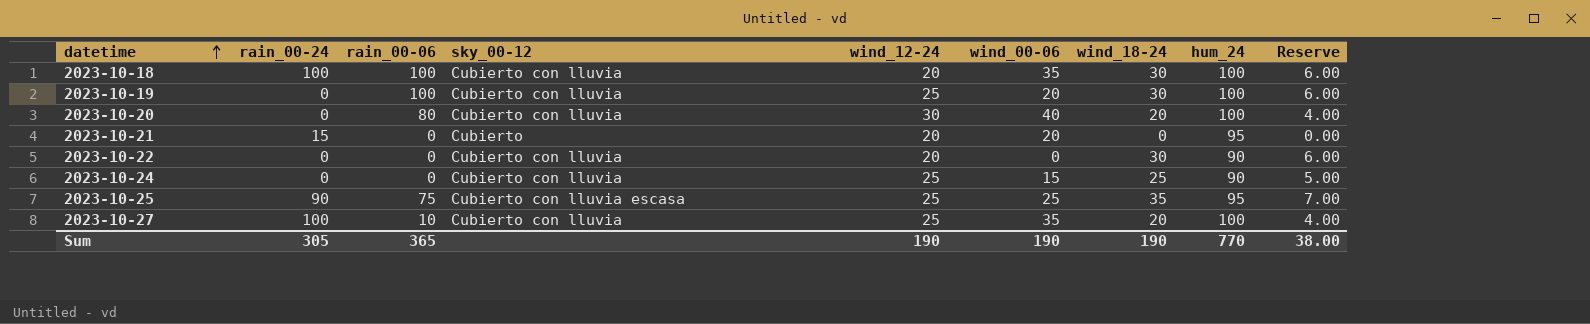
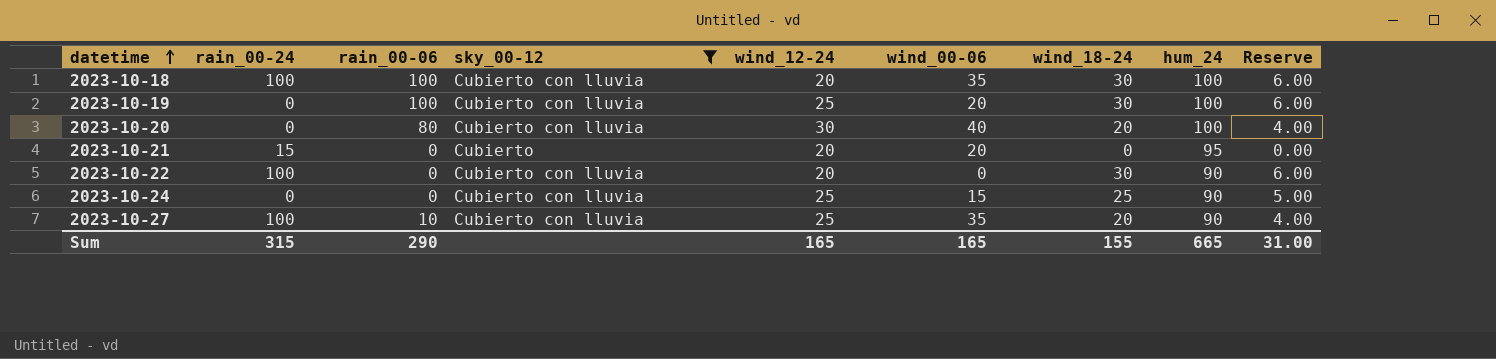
filter: none -> sky_00-12 != Cubierto con lluvia escasa
2023-10-22 | rain_00-24: 0 -> 100
2023-10-27 | hum_24: 100 -> 90
Sum | rain_00-24: 305 -> 315
Sum | rain_00-06: 365 -> 290
Sum | wind_12-24: 190 -> 165
Sum | wind_00-06: 190 -> 165
Sum | wind_18-24: 190 -> 155
Sum | hum_24: 770 -> 665
Sum | Reserve: 38.00 -> 31.00

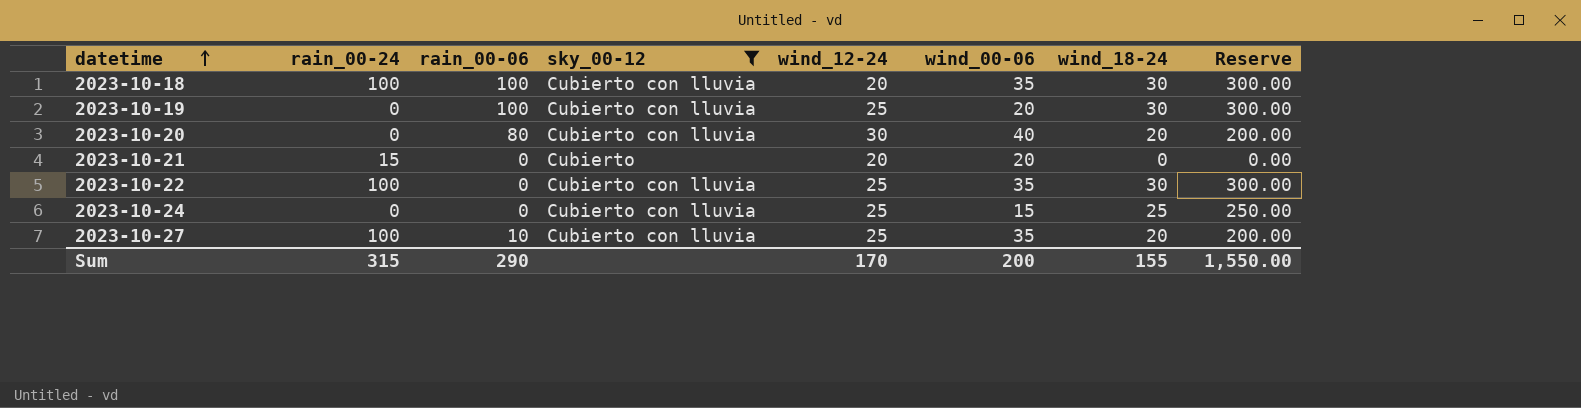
column hum_24 | position: 8 -> none
column Reserve | formula: [wind_18-24] * 0.2 -> [wind_18-24] * 10
2023-10-22 | wind_12-24: 20 -> 25
2023-10-22 | wind_00-06: 0 -> 35
Sum | wind_12-24: 165 -> 170
Sum | wind_00-06: 165 -> 200
Sum | Reserve: 31.00 -> 1,550.00

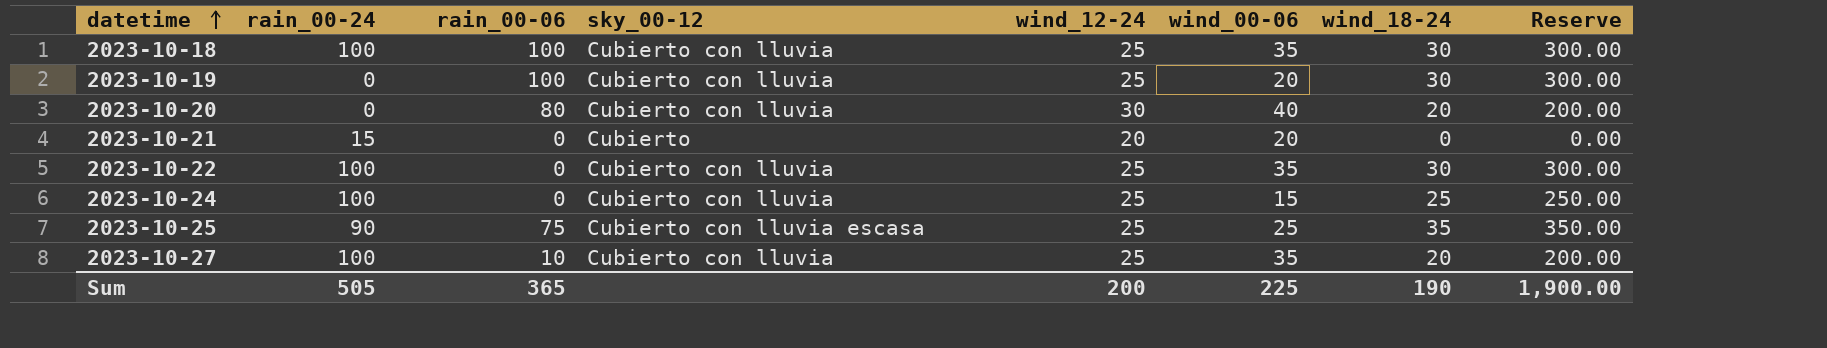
filter: sky_00-12 != Cubierto con lluvia escasa -> none
2023-10-18 | wind_12-24: 20 -> 25
2023-10-24 | rain_00-24: 0 -> 100
Sum | rain_00-24: 315 -> 505
Sum | rain_00-06: 290 -> 365
Sum | wind_12-24: 170 -> 200
Sum | wind_00-06: 200 -> 225
Sum | wind_18-24: 155 -> 190
Sum | Reserve: 1,550.00 -> 1,900.00

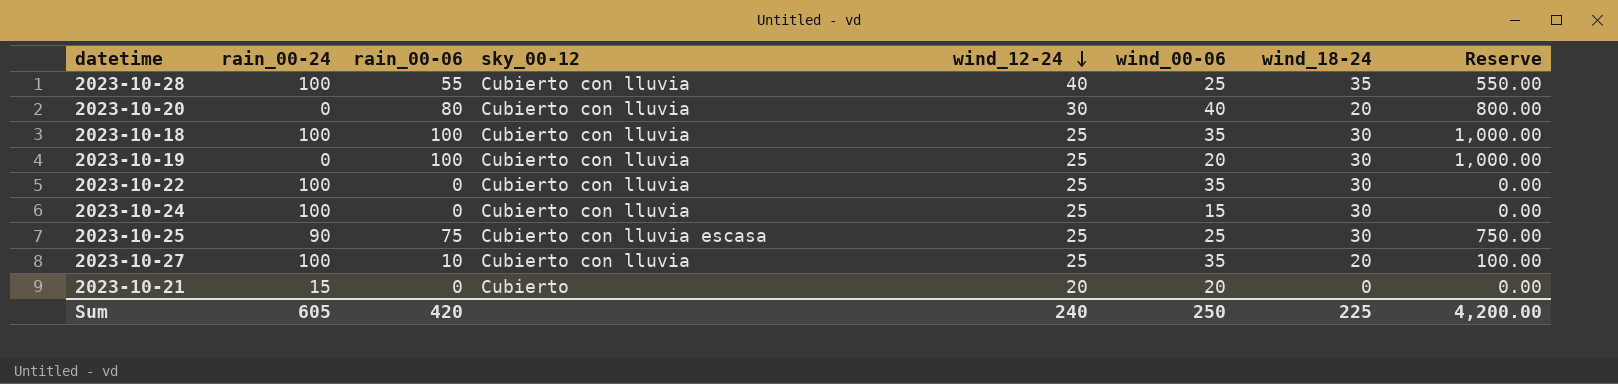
row order: datetime ascending -> wind_12-24 descending
column Reserve | formula: [wind_18-24] * 10 -> [rain_00-06] * 10
row 2023-10-28: none -> 100 | 55 | Cubierto con lluvia | 40 | 25 | 35 | 550.00
2023-10-24 | wind_18-24: 25 -> 30
2023-10-25 | wind_18-24: 35 -> 30
Sum | rain_00-24: 505 -> 605
Sum | rain_00-06: 365 -> 420
Sum | wind_12-24: 200 -> 240
Sum | wind_00-06: 225 -> 250
Sum | wind_18-24: 190 -> 225
Sum | Reserve: 1,900.00 -> 4,200.00

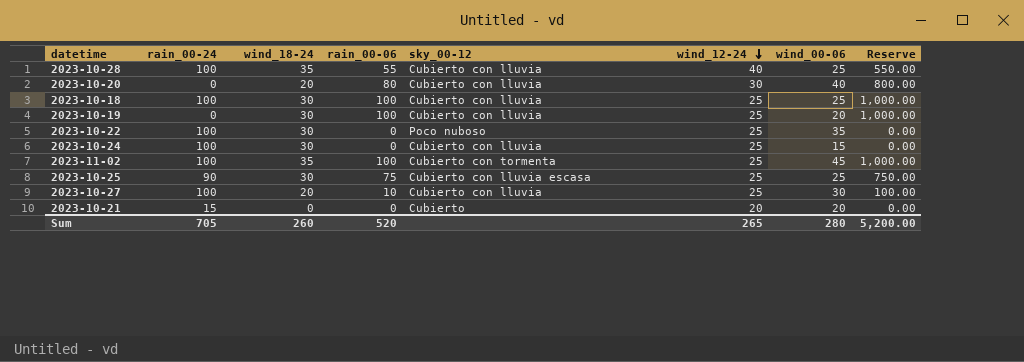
column wind_18-24 | position: 7 -> 3
2023-10-18 | wind_00-06: 35 -> 25
2023-10-22 | sky_00-12: Cubierto con lluvia -> Poco nuboso
row 2023-11-02: none -> 100 | 35 | 100 | Cubierto con tormenta | 25 | 45 | 1,000.00
2023-10-27 | wind_00-06: 35 -> 30
Sum | rain_00-24: 605 -> 705
Sum | wind_18-24: 225 -> 260
Sum | rain_00-06: 420 -> 520
Sum | wind_12-24: 240 -> 265
Sum | wind_00-06: 250 -> 280
Sum | Reserve: 4,200.00 -> 5,200.00

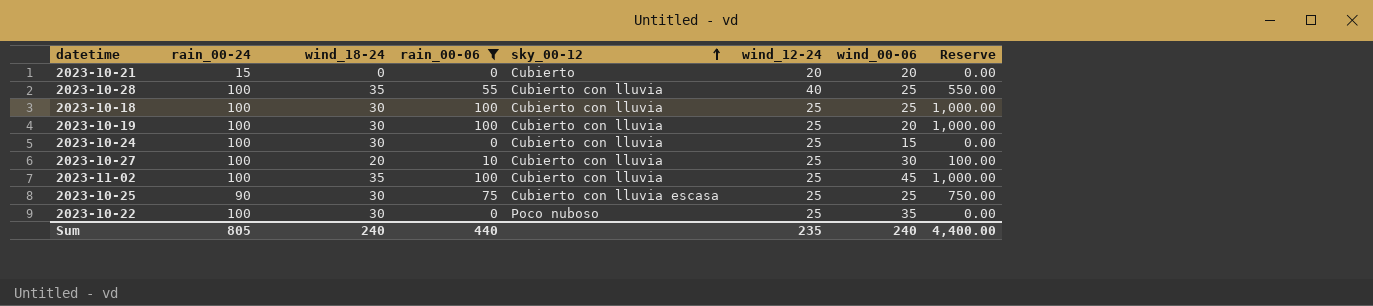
filter: none -> rain_00-06 != 80
row order: wind_12-24 descending -> sky_00-12 ascending
2023-10-19 | rain_00-24: 0 -> 100
2023-11-02 | sky_00-12: Cubierto con tormenta -> Cubierto con lluvia
Sum | rain_00-24: 705 -> 805
Sum | wind_18-24: 260 -> 240
Sum | rain_00-06: 520 -> 440
Sum | wind_12-24: 265 -> 235
Sum | wind_00-06: 280 -> 240
Sum | Reserve: 5,200.00 -> 4,400.00

